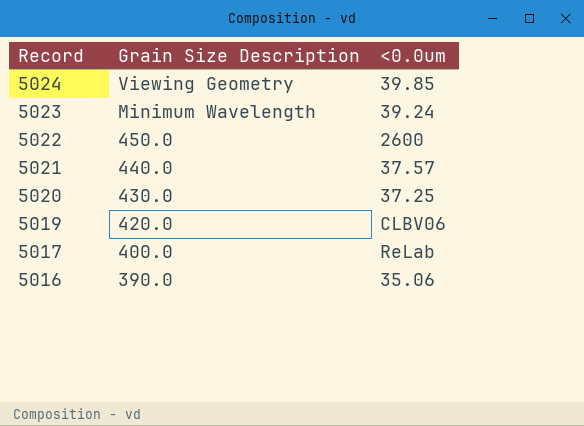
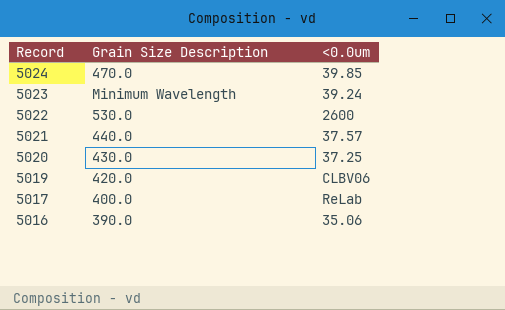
5024 | Grain Size Description: Viewing Geometry -> 470.0
5022 | Grain Size Description: 450.0 -> 530.0

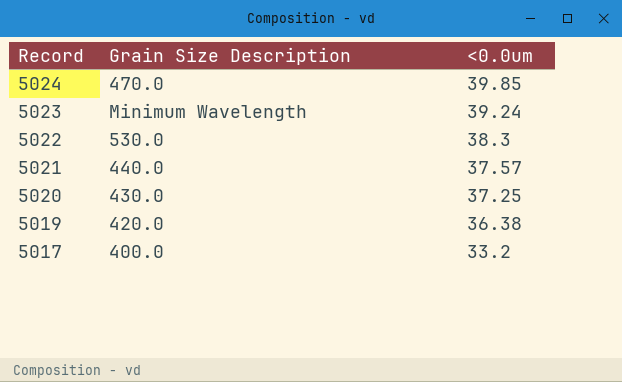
row 5016: 390.0 | 35.06 -> none
5022 | <0.0um: 2600 -> 38.3
5019 | <0.0um: CLBV06 -> 36.38
5017 | <0.0um: ReLab -> 33.2

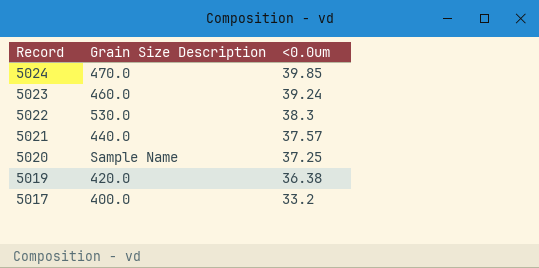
5023 | Grain Size Description: Minimum Wavelength -> 460.0
5020 | Grain Size Description: 430.0 -> Sample Name

